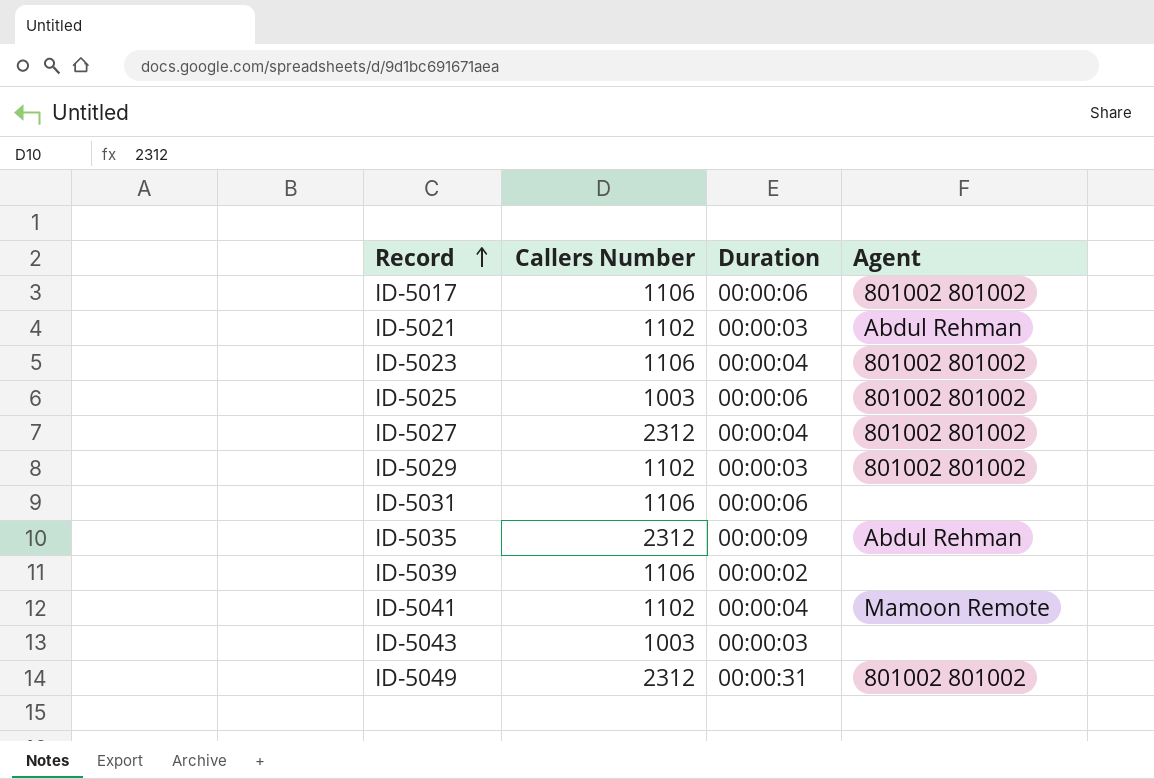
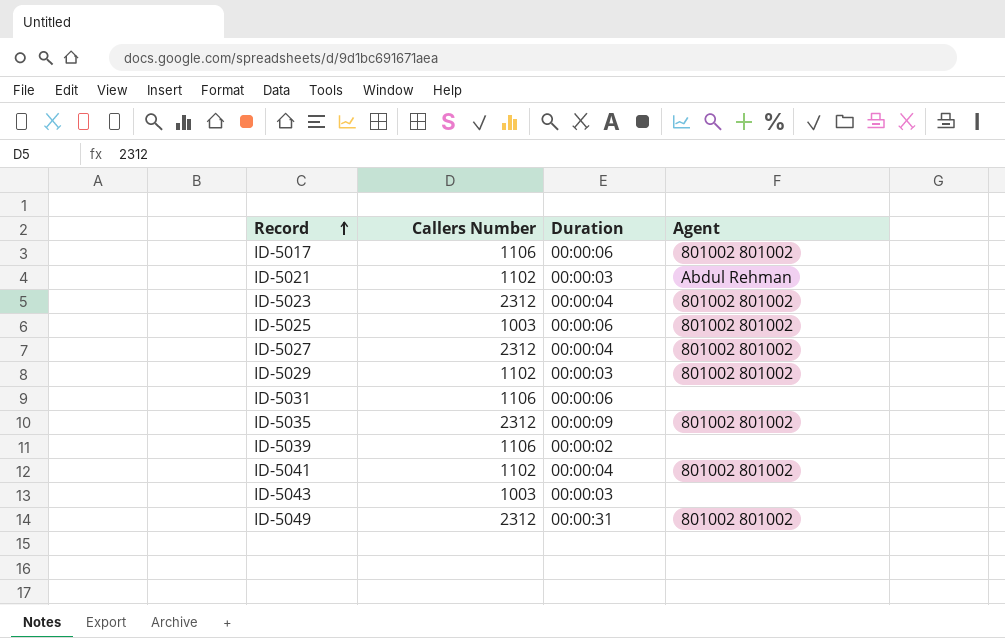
ID-5023 | Callers Number: 1106 -> 2312
ID-5035 | Agent: Abdul Rehman -> 801002 801002
ID-5041 | Agent: Mamoon Remote -> 801002 801002

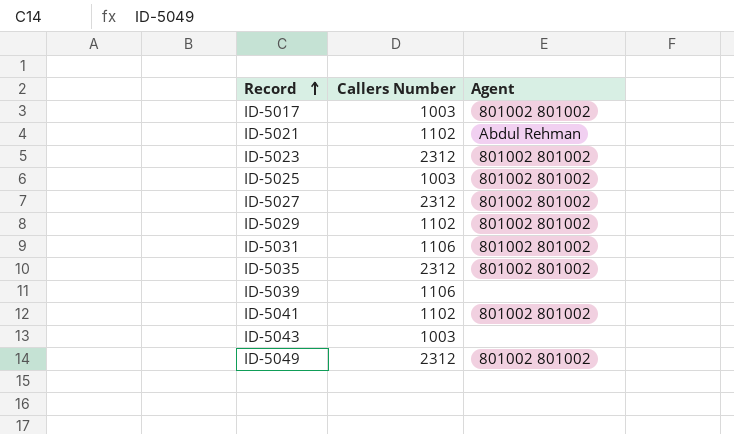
column Duration | position: 3 -> none
ID-5017 | Callers Number: 1106 -> 1003
ID-5031 | Agent: none -> 801002 801002

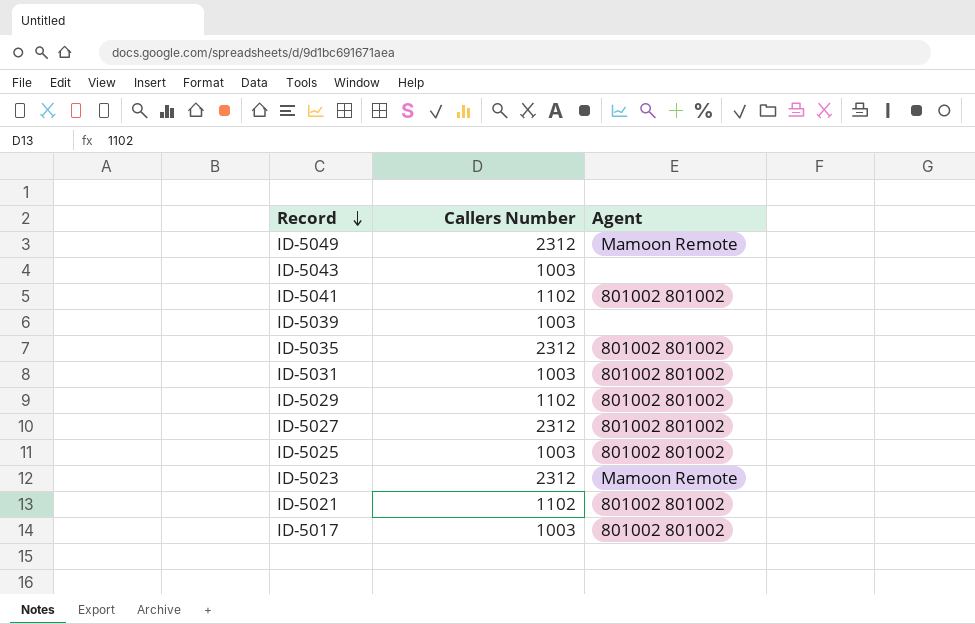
row order: Record ascending -> Record descending
ID-5049 | Agent: 801002 801002 -> Mamoon Remote
ID-5039 | Callers Number: 1106 -> 1003
ID-5031 | Callers Number: 1106 -> 1003
ID-5023 | Agent: 801002 801002 -> Mamoon Remote
ID-5021 | Agent: Abdul Rehman -> 801002 801002

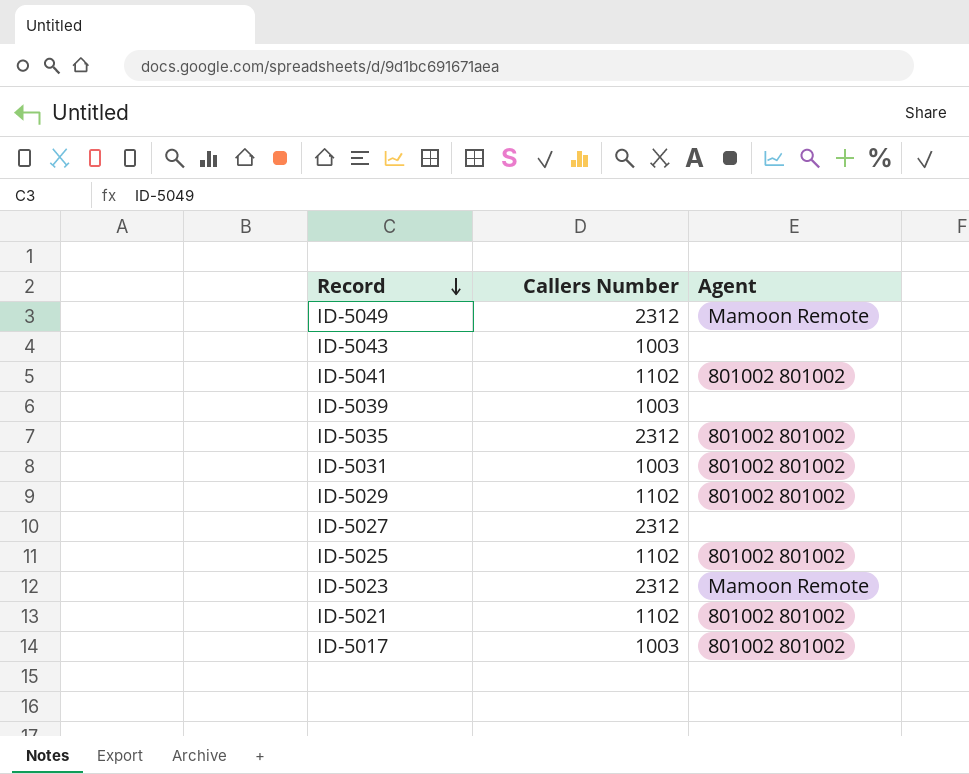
ID-5027 | Agent: 801002 801002 -> none
ID-5025 | Callers Number: 1003 -> 1102

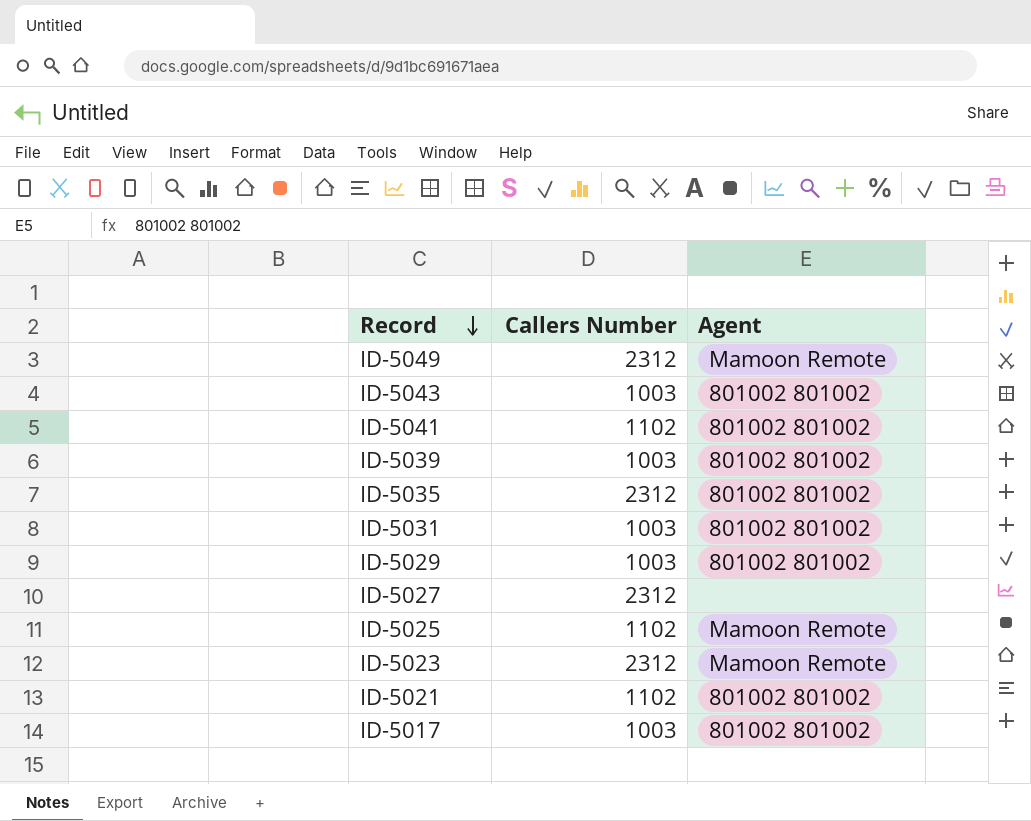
ID-5043 | Agent: none -> 801002 801002
ID-5039 | Agent: none -> 801002 801002
ID-5029 | Callers Number: 1102 -> 1003
ID-5025 | Agent: 801002 801002 -> Mamoon Remote

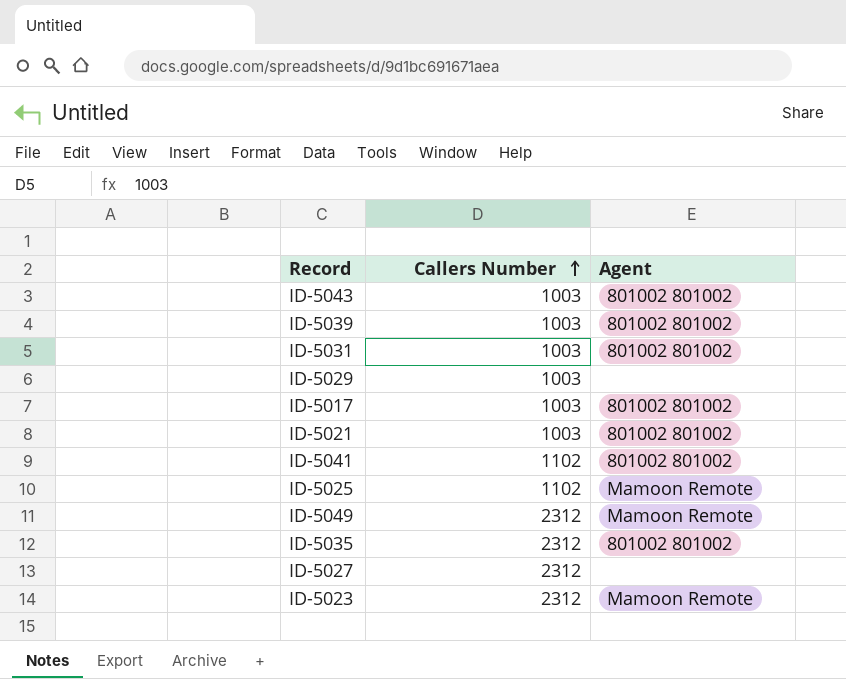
row order: Record descending -> Callers Number ascending
ID-5029 | Agent: 801002 801002 -> none
ID-5021 | Callers Number: 1102 -> 1003

